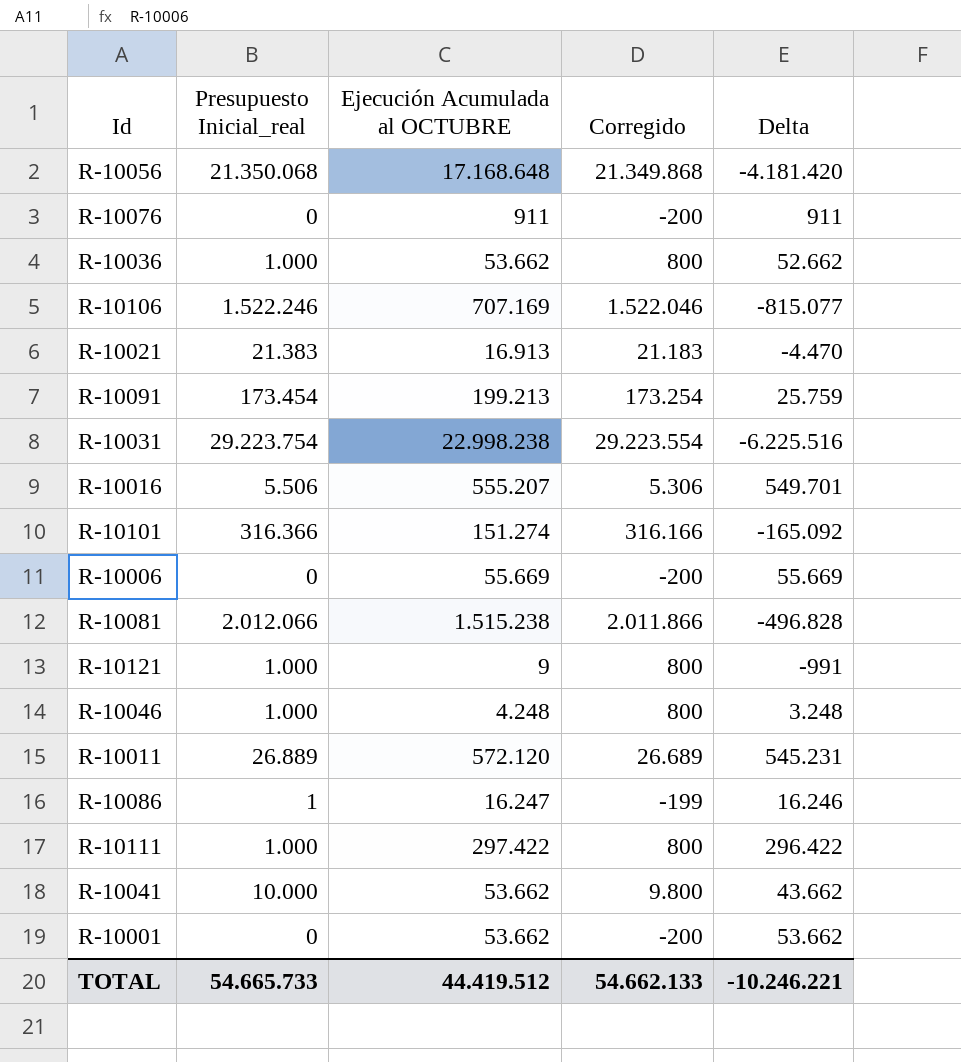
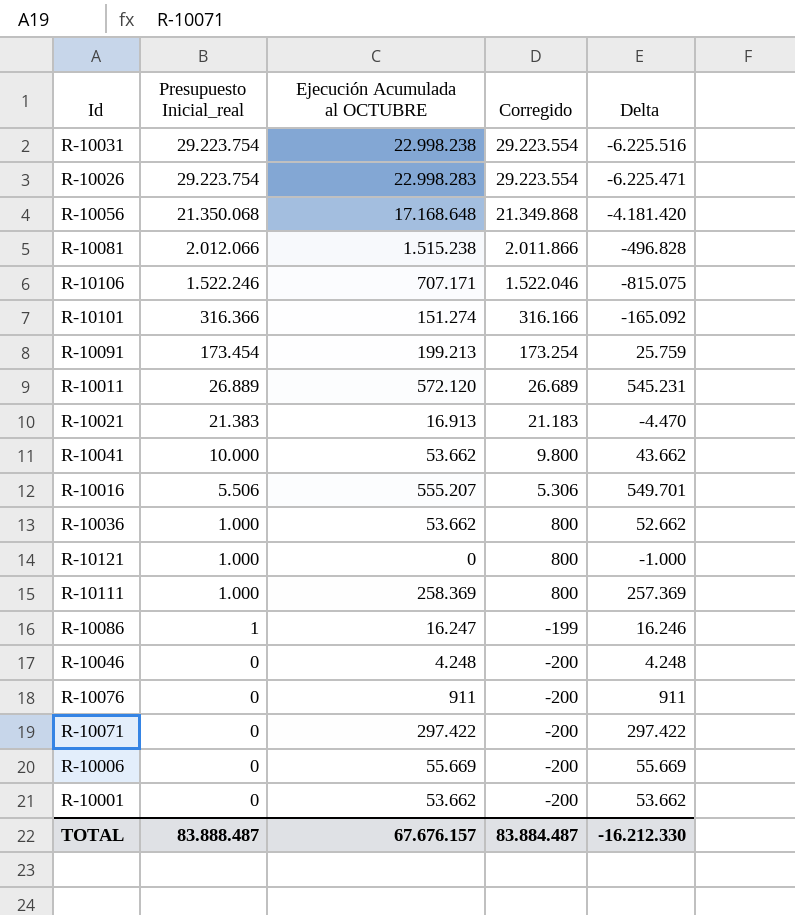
row order: none -> Presupuesto Inicial_real descending
row R-10026: none -> 29.223.754 | 22.998.283 | 29.223.554 | -6.225.471
R-10106 | Ejecución Acumulada al OCTUBRE: 707.169 -> 707.171
R-10106 | Delta: -815.077 -> -815.075
R-10121 | Ejecución Acumulada al OCTUBRE: 9 -> 0
R-10121 | Delta: -991 -> -1.000
R-10111 | Ejecución Acumulada al OCTUBRE: 297.422 -> 258.369
R-10111 | Delta: 296.422 -> 257.369
R-10046 | Presupuesto Inicial_real: 1.000 -> 0
R-10046 | Corregido: 800 -> -200
R-10046 | Delta: 3.248 -> 4.248
row R-10071: none -> 0 | 297.422 | -200 | 297.422
TOTAL | Presupuesto Inicial_real: 54.665.733 -> 83.888.487
TOTAL | Ejecución Acumulada al OCTUBRE: 44.419.512 -> 67.676.157
TOTAL | Corregido: 54.662.133 -> 83.884.487
TOTAL | Delta: -10.246.221 -> -16.212.330

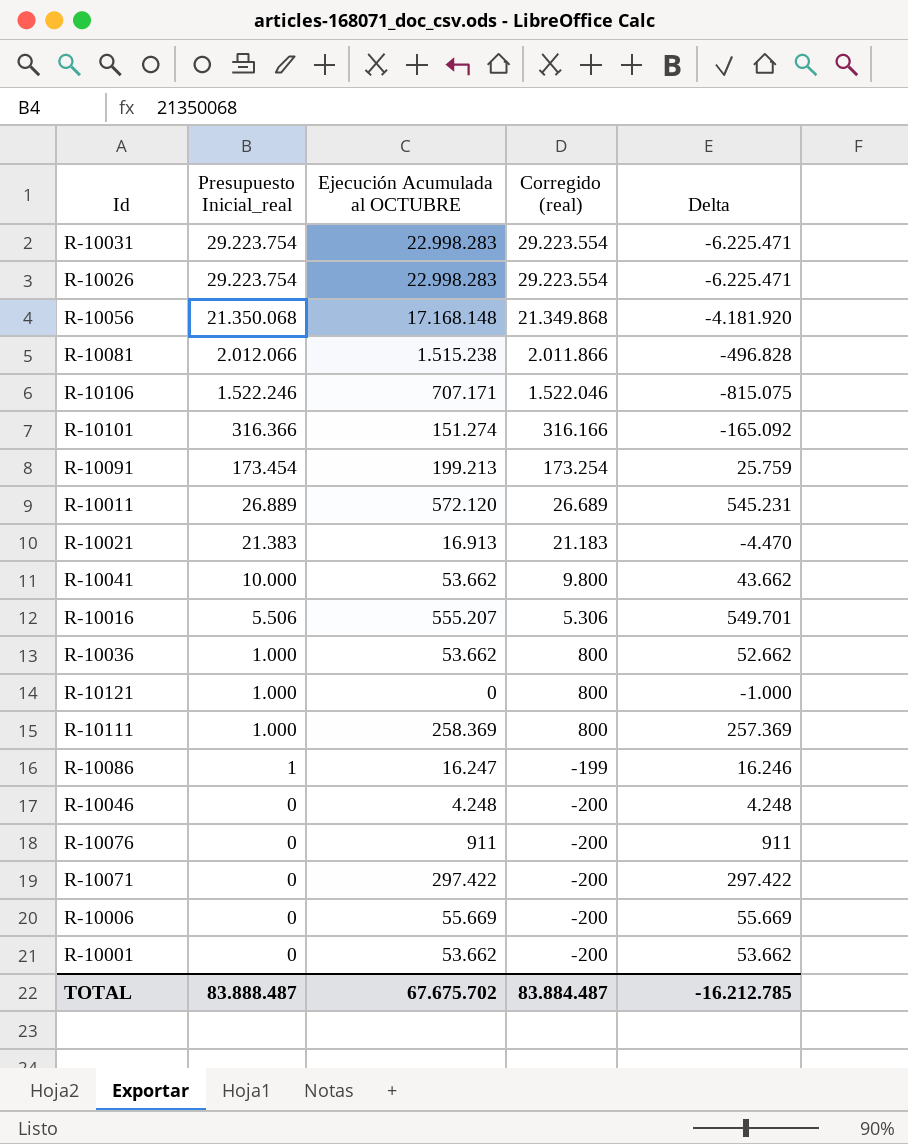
column name: Corregido -> Corregido (real)
R-10031 | Ejecución Acumulada al OCTUBRE: 22.998.238 -> 22.998.283
R-10031 | Delta: -6.225.516 -> -6.225.471
R-10056 | Ejecución Acumulada al OCTUBRE: 17.168.648 -> 17.168.148
R-10056 | Delta: -4.181.420 -> -4.181.920
TOTAL | Ejecución Acumulada al OCTUBRE: 67.676.157 -> 67.675.702
TOTAL | Delta: -16.212.330 -> -16.212.785

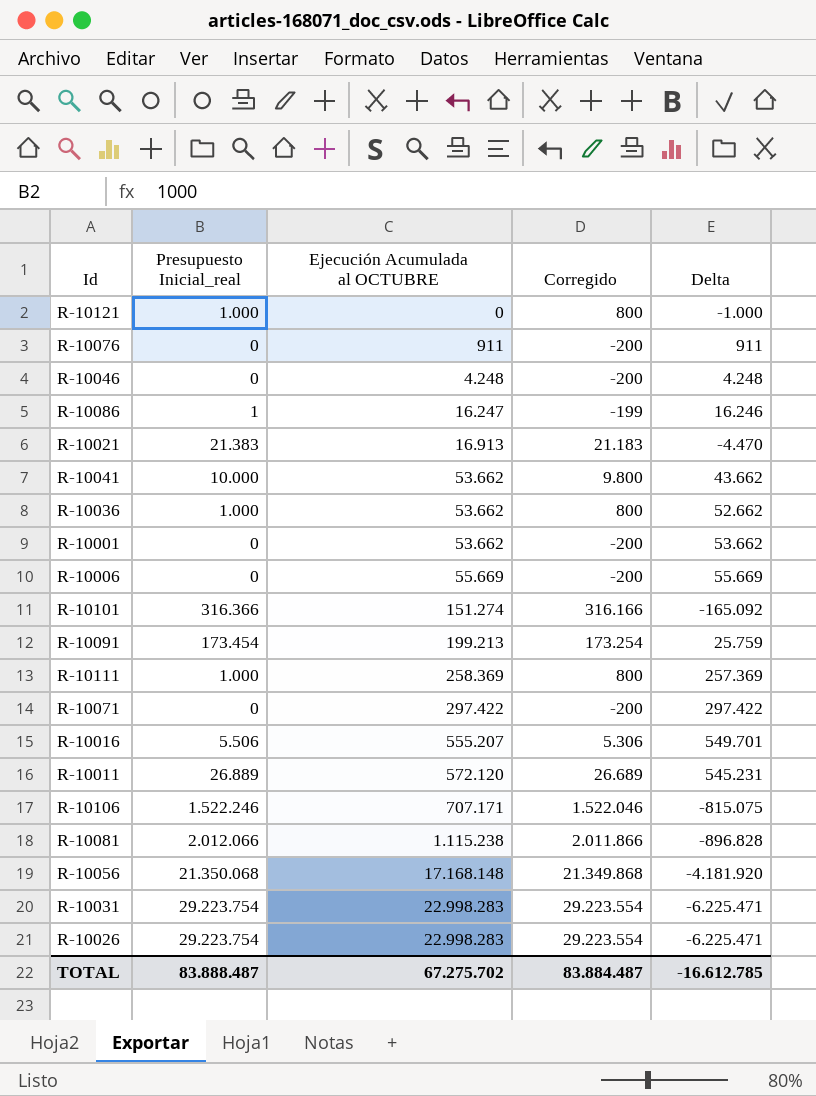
row order: Presupuesto Inicial_real descending -> Ejecución Acumulada al OCTUBRE ascending
column name: Corregido (real) -> Corregido
R-10081 | Ejecución Acumulada al OCTUBRE: 1.515.238 -> 1.115.238
R-10081 | Delta: -496.828 -> -896.828
TOTAL | Ejecución Acumulada al OCTUBRE: 67.675.702 -> 67.275.702
TOTAL | Delta: -16.212.785 -> -16.612.785

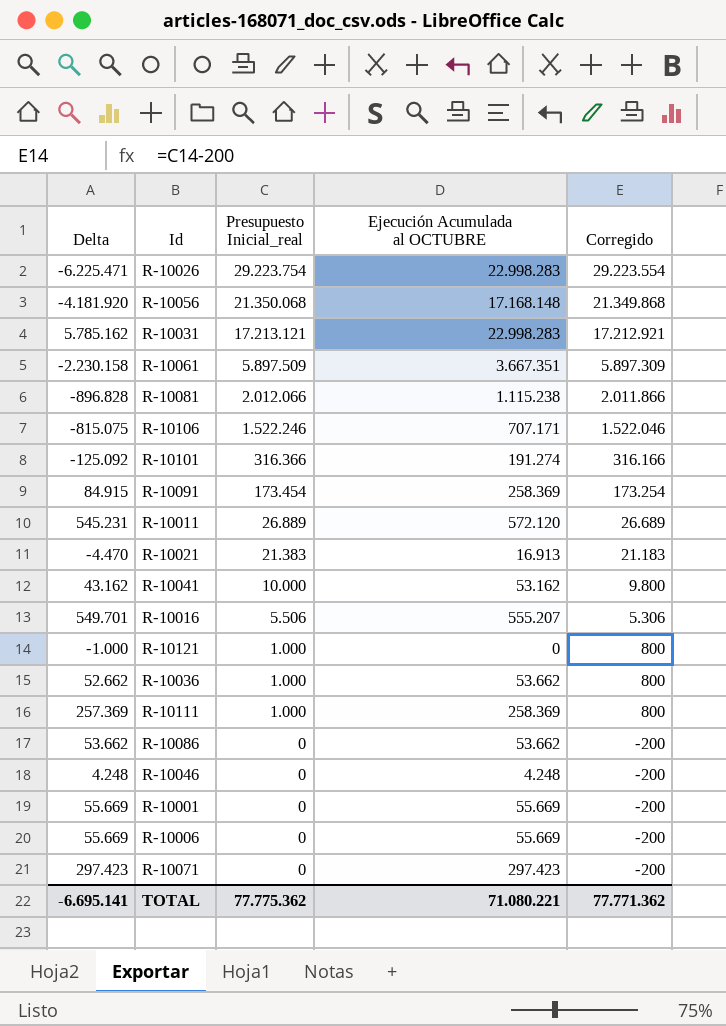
row order: Ejecución Acumulada al OCTUBRE ascending -> Presupuesto Inicial_real descending
column Delta | position: 5 -> 1
row R-10076: 0 | 911 | -200 | 911 -> none
R-10031 | Delta: -6.225.471 -> 5.785.162
R-10031 | Presupuesto Inicial_real: 29.223.754 -> 17.213.121
R-10031 | Corregido: 29.223.554 -> 17.212.921
row R-10061: none -> -2.230.158 | 5.897.509 | 3.667.351 | 5.897.309
R-10101 | Delta: -165.092 -> -125.092
R-10101 | Ejecución Acumulada al OCTUBRE: 151.274 -> 191.274
R-10091 | Delta: 25.759 -> 84.915
R-10091 | Ejecución Acumulada al OCTUBRE: 199.213 -> 258.369
R-10041 | Delta: 43.662 -> 43.162
R-10041 | Ejecución Acumulada al OCTUBRE: 53.662 -> 53.162
R-10086 | Delta: 16.246 -> 53.662
R-10086 | Presupuesto Inicial_real: 1 -> 0
R-10086 | Ejecución Acumulada al OCTUBRE: 16.247 -> 53.662
R-10086 | Corregido: -199 -> -200
R-10001 | Delta: 53.662 -> 55.669
R-10001 | Ejecución Acumulada al OCTUBRE: 53.662 -> 55.669
R-10071 | Delta: 297.422 -> 297.423
R-10071 | Ejecución Acumulada al OCTUBRE: 297.422 -> 297.423
TOTAL | Delta: -16.612.785 -> -6.695.141
TOTAL | Presupuesto Inicial_real: 83.888.487 -> 77.775.362
TOTAL | Ejecución Acumulada al OCTUBRE: 67.275.702 -> 71.080.221
TOTAL | Corregido: 83.884.487 -> 77.771.362

